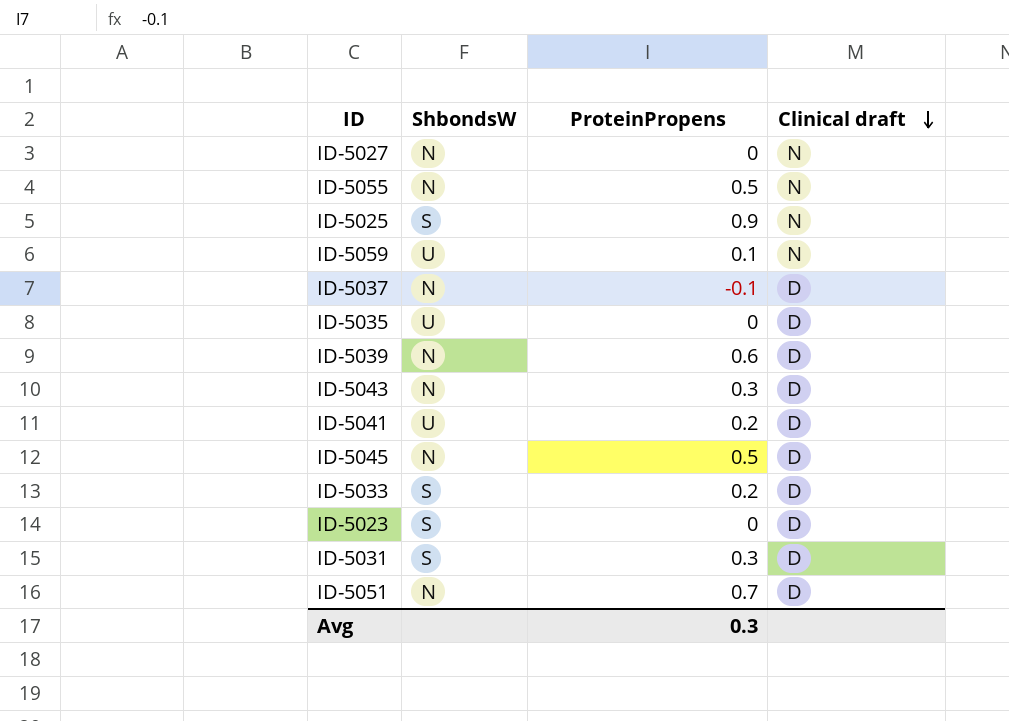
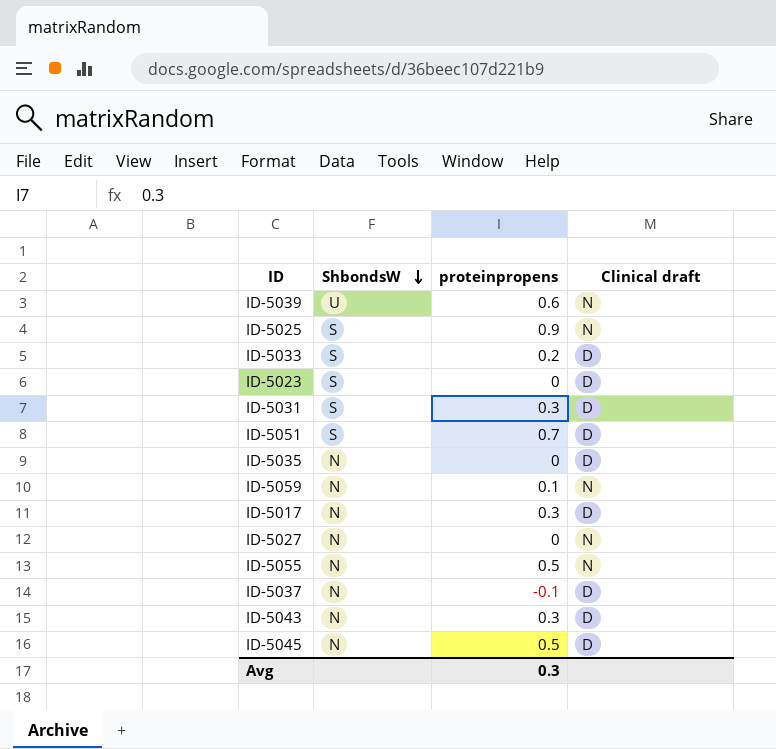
row order: Clinical draft descending -> ShbondsW descending
column name: ProteinPropens -> proteinpropens
row ID-5041: U | 0.2 | D -> none
ID-5039 | ShbondsW: N -> U
ID-5039 | Clinical draft: D -> N
ID-5051 | ShbondsW: N -> S
ID-5035 | ShbondsW: U -> N
ID-5059 | ShbondsW: U -> N
row ID-5017: none -> N | 0.3 | D

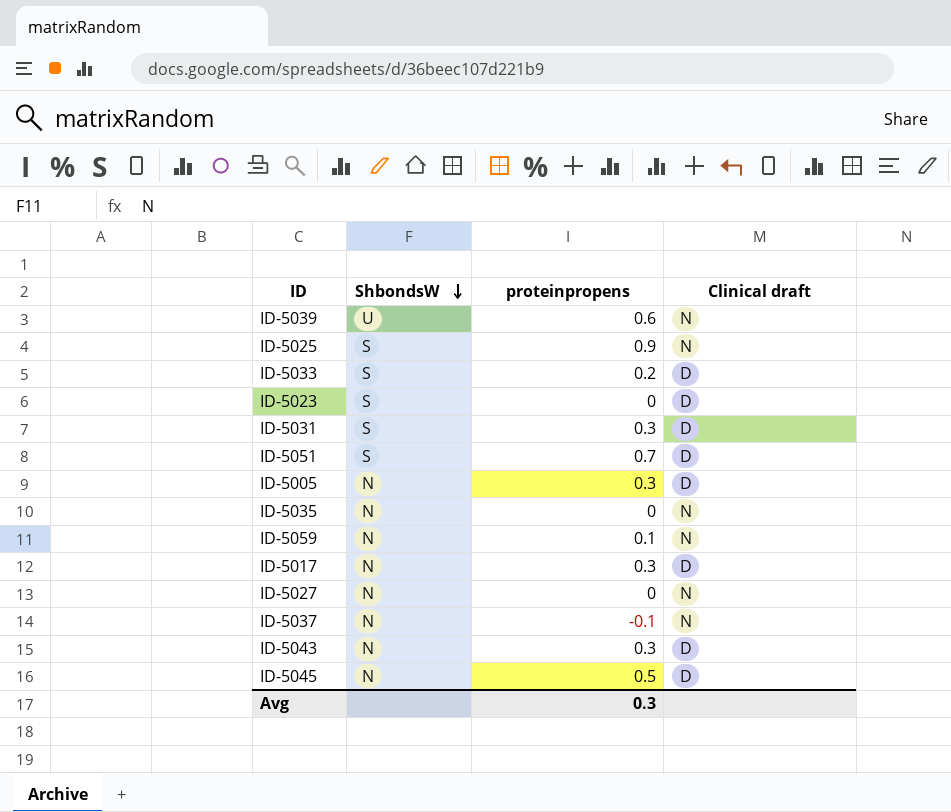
row ID-5055: N | 0.5 | N -> none
row ID-5005: none -> N | 0.3 | D
ID-5035 | Clinical draft: D -> N
ID-5037 | Clinical draft: D -> N

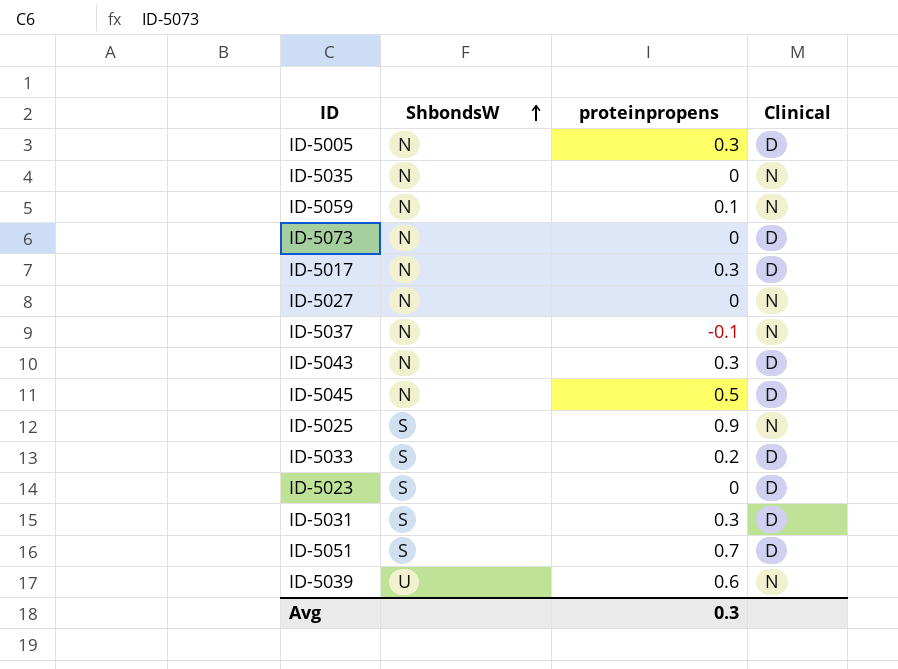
row order: ShbondsW descending -> ShbondsW ascending
column name: Clinical draft -> Clinical
row ID-5073: none -> N | 0 | D

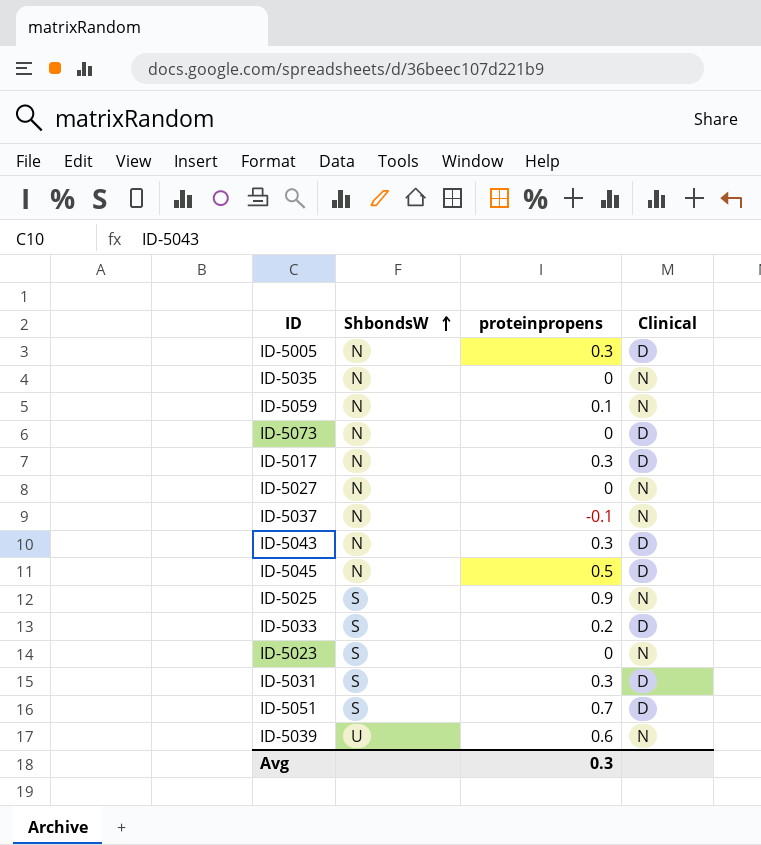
ID-5023 | Clinical: D -> N

